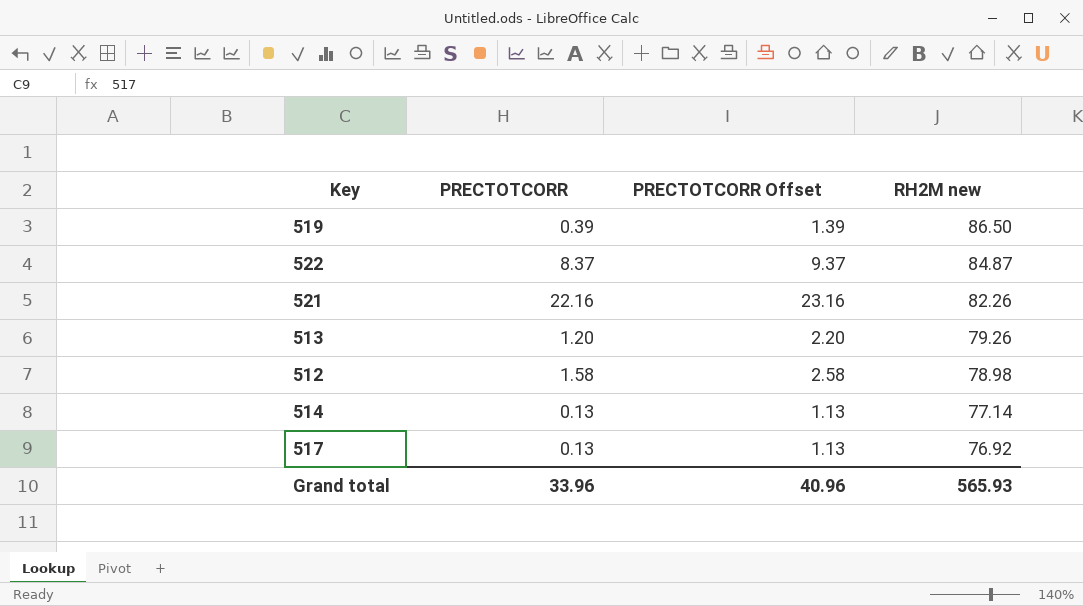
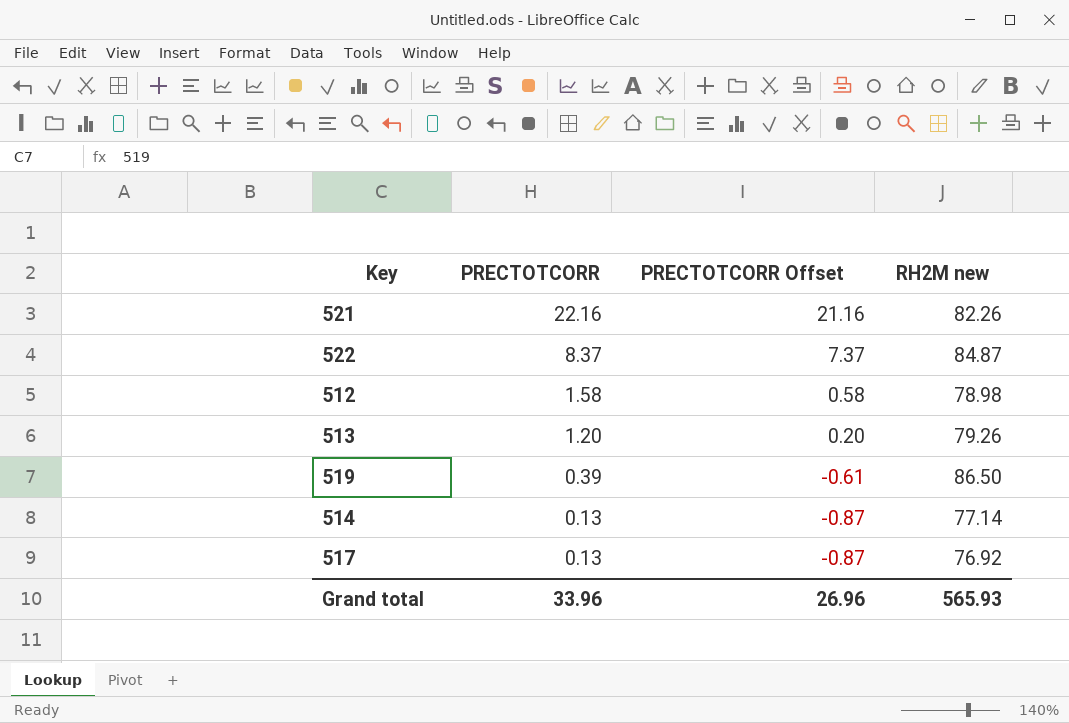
row order: RH2M new descending -> PRECTOTCORR descending
column PRECTOTCORR Offset | formula: [PRECTOTCORR] + 1 -> [PRECTOTCORR] - 1
Grand total | PRECTOTCORR Offset: 40.96 -> 26.96

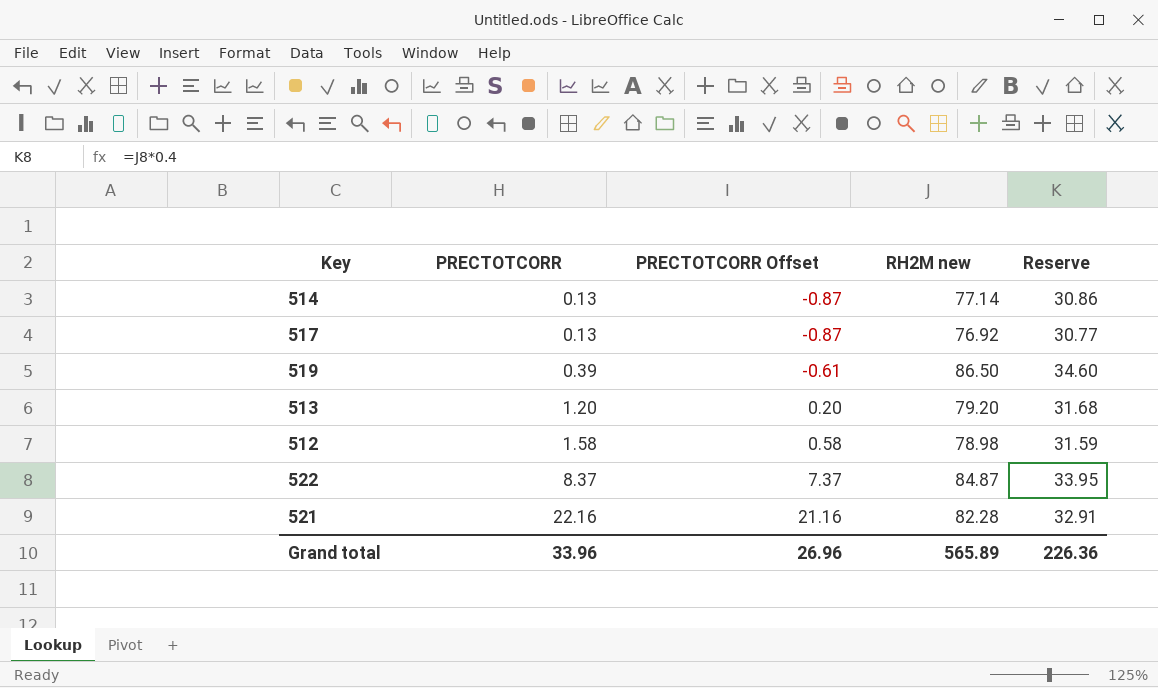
row order: PRECTOTCORR descending -> PRECTOTCORR ascending
column Reserve | formula: none -> [RH2M new] * 0.4
513 | RH2M new: 79.26 -> 79.20
521 | RH2M new: 82.26 -> 82.28
Grand total | RH2M new: 565.93 -> 565.89

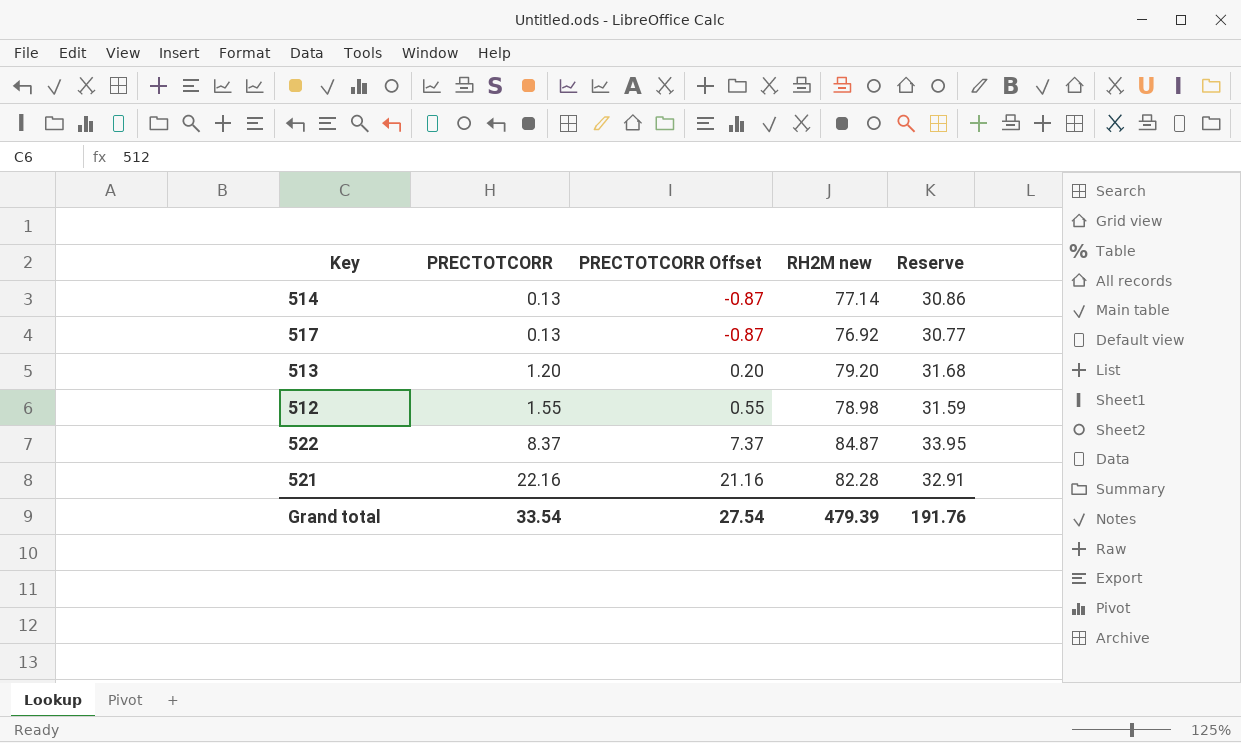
row 519: 0.39 | -0.61 | 86.50 | 34.60 -> none
512 | PRECTOTCORR: 1.58 -> 1.55
512 | PRECTOTCORR Offset: 0.58 -> 0.55
Grand total | PRECTOTCORR: 33.96 -> 33.54
Grand total | PRECTOTCORR Offset: 26.96 -> 27.54
Grand total | RH2M new: 565.89 -> 479.39
Grand total | Reserve: 226.36 -> 191.76

